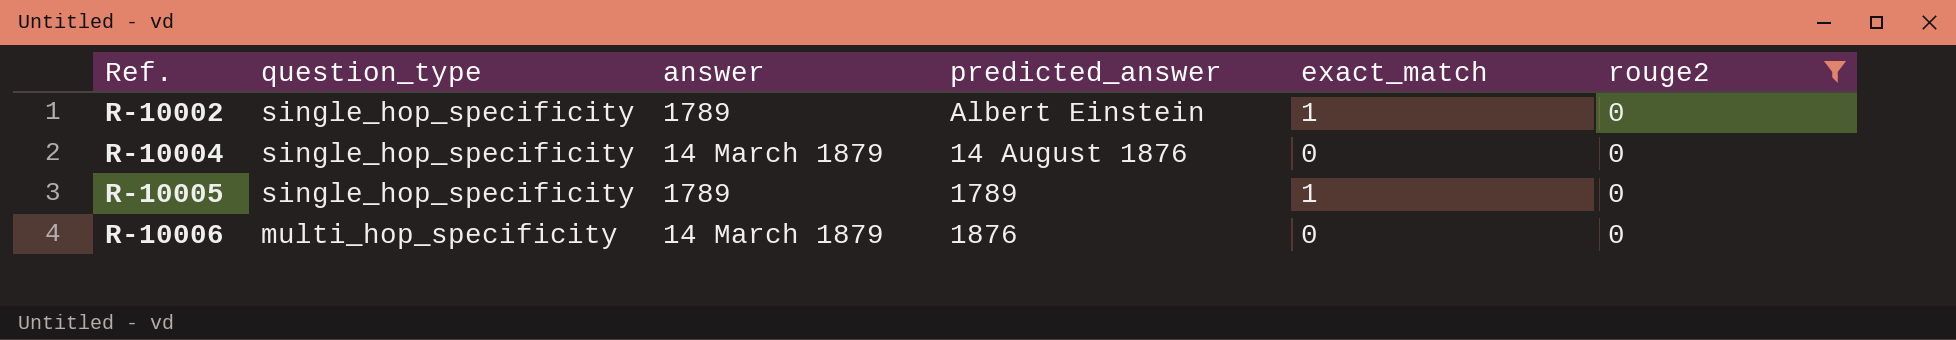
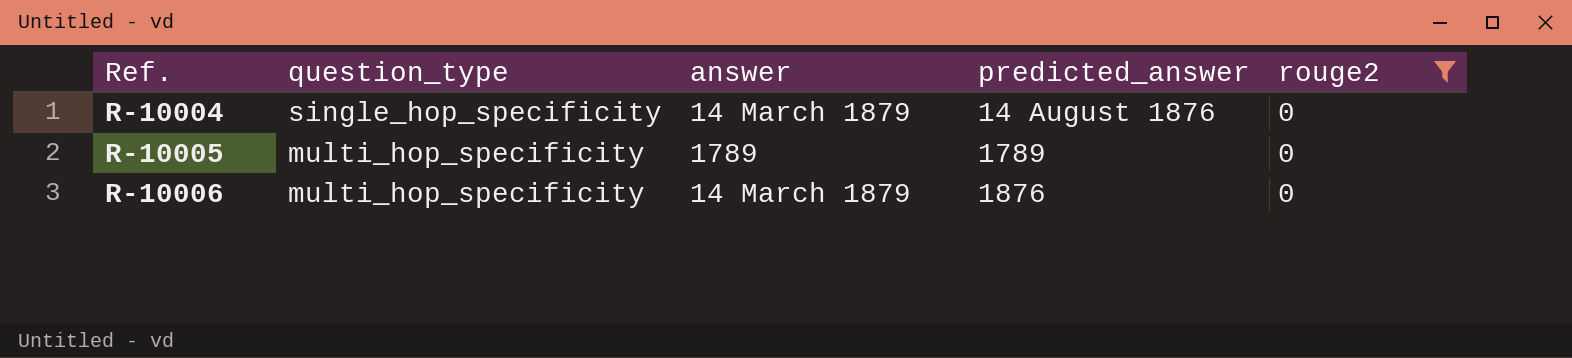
column exact_match | position: 5 -> none
row R-10002: single_hop_specificity | 1789 | Albert Einstein | 1 | 0 -> none
R-10005 | question_type: single_hop_specificity -> multi_hop_specificity

